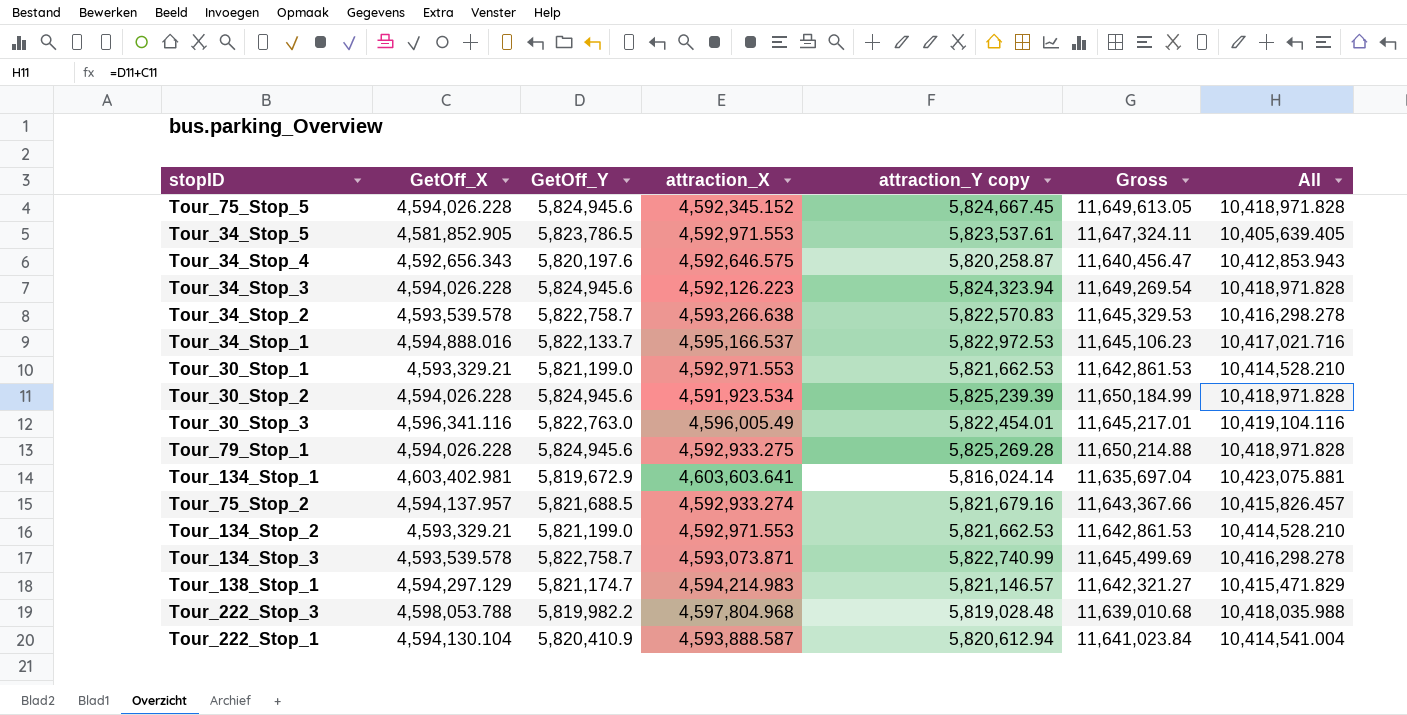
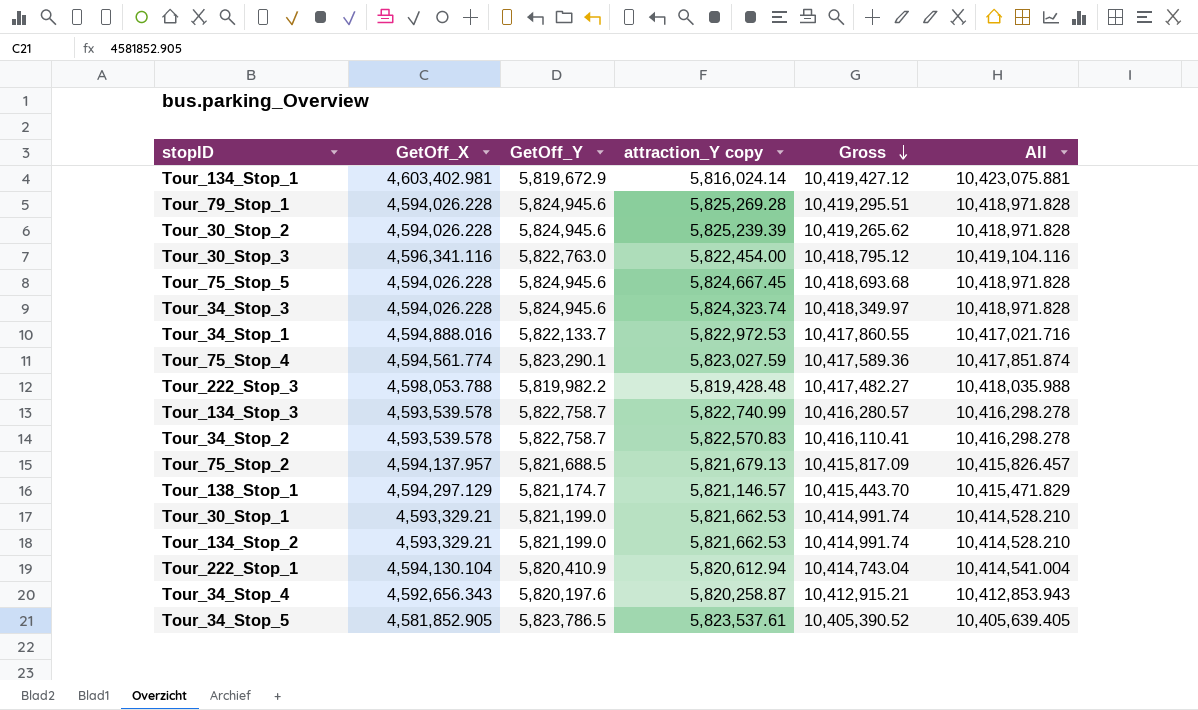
row order: none -> Gross descending
column attraction_X | position: 4 -> none
column Gross | formula: [GetOff_Y] + [attraction_Y copy] -> [GetOff_X] + [attraction_Y copy]
Tour_30_Stop_3 | attraction_Y copy: 5,822,454.01 -> 5,822,454.00
Tour_34_Stop_3 | attraction_Y copy: 5,824,323.94 -> 5,824,323.74
row Tour_75_Stop_4: none -> 4,594,561.774 | 5,823,290.1 | 5,823,027.59 | 10,417,589.36 | 10,417,851.874
Tour_222_Stop_3 | attraction_Y copy: 5,819,028.48 -> 5,819,428.48
Tour_75_Stop_2 | attraction_Y copy: 5,821,679.16 -> 5,821,679.13

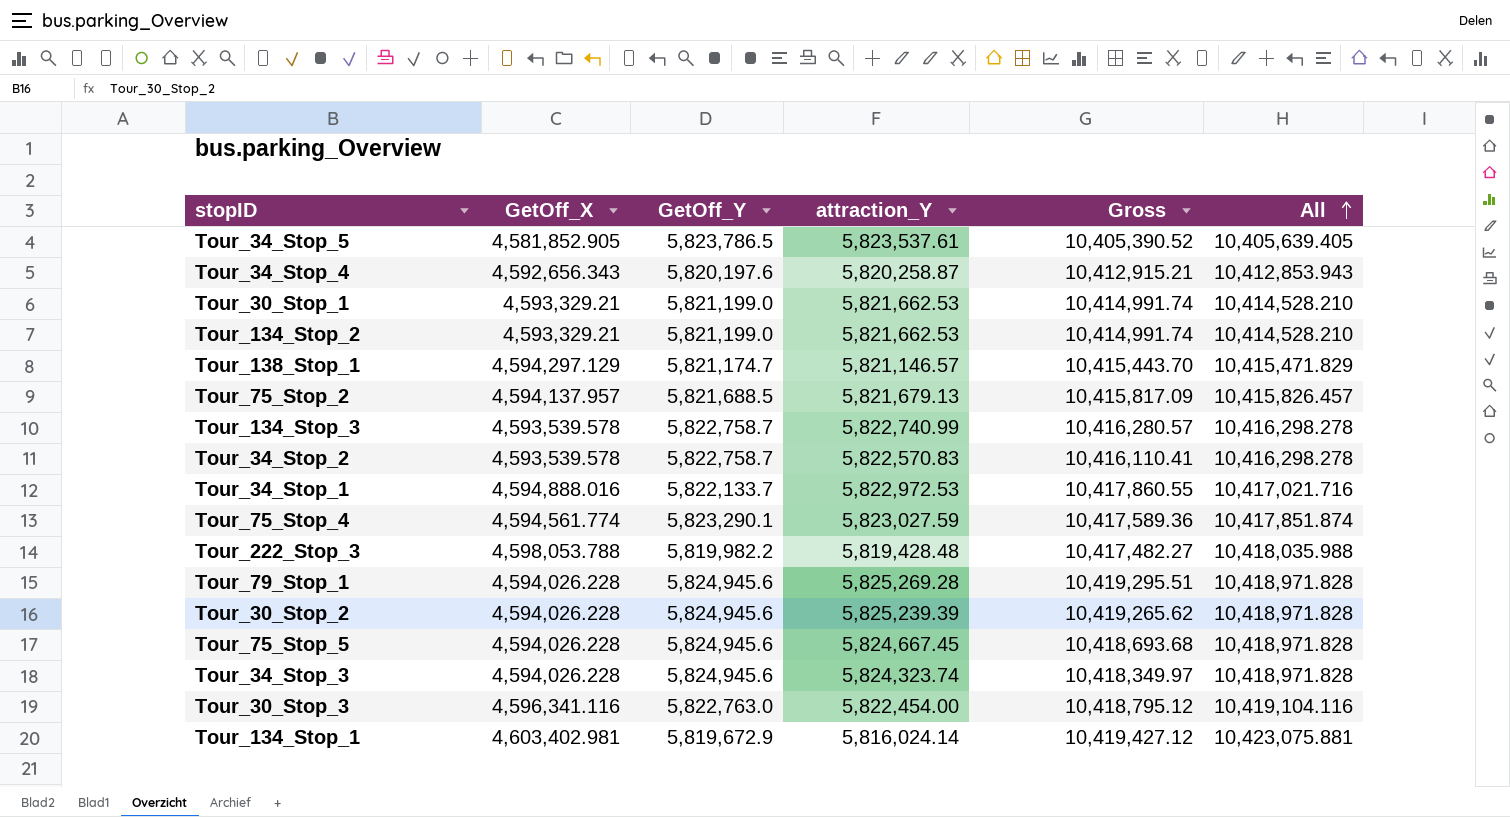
row order: Gross descending -> All ascending
column name: attraction_Y copy -> attraction_Y
row Tour_222_Stop_1: 4,594,130.104 | 5,820,410.9 | 5,820,612.94 | 10,414,743.04 | 10,414,541.004 -> none

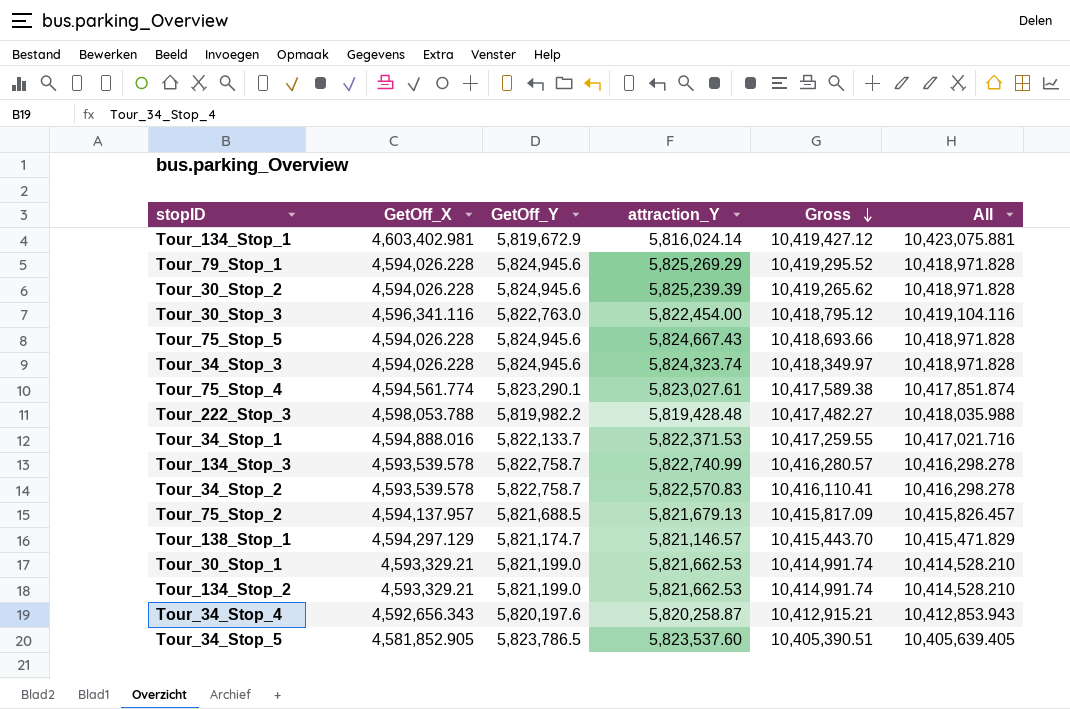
row order: All ascending -> Gross descending
Tour_79_Stop_1 | attraction_Y: 5,825,269.28 -> 5,825,269.29
Tour_79_Stop_1 | Gross: 10,419,295.51 -> 10,419,295.52
Tour_75_Stop_5 | attraction_Y: 5,824,667.45 -> 5,824,667.43
Tour_75_Stop_5 | Gross: 10,418,693.68 -> 10,418,693.66
Tour_75_Stop_4 | attraction_Y: 5,823,027.59 -> 5,823,027.61
Tour_75_Stop_4 | Gross: 10,417,589.36 -> 10,417,589.38
Tour_34_Stop_1 | attraction_Y: 5,822,972.53 -> 5,822,371.53
Tour_34_Stop_1 | Gross: 10,417,860.55 -> 10,417,259.55
Tour_34_Stop_5 | attraction_Y: 5,823,537.61 -> 5,823,537.60
Tour_34_Stop_5 | Gross: 10,405,390.52 -> 10,405,390.51

